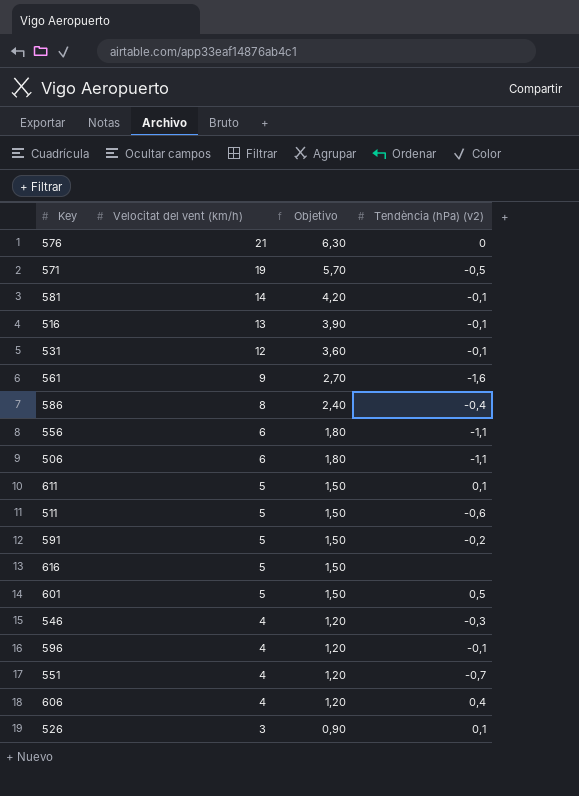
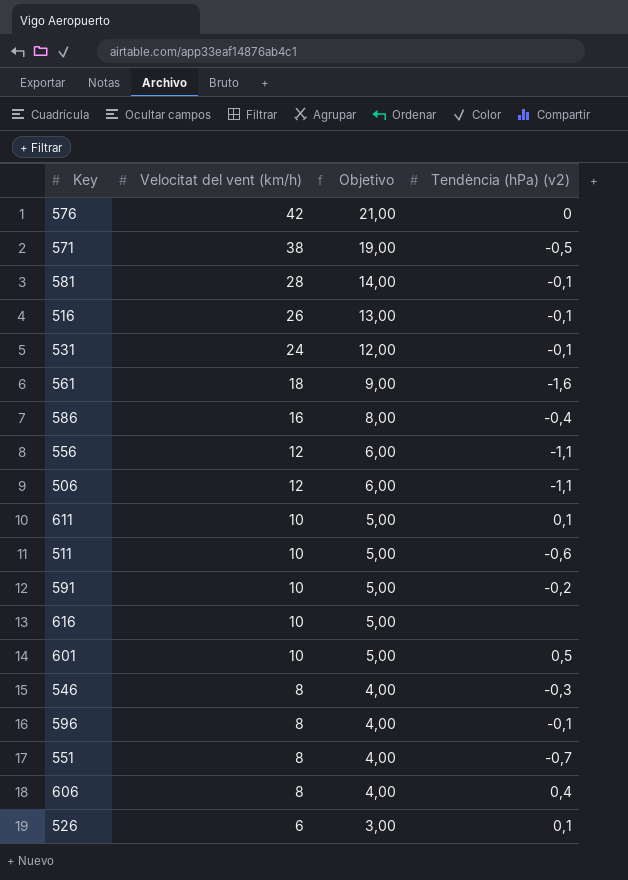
column Objetivo | formula: [Velocitat del vent (km/h)] * 0,3 -> [Velocitat del vent (km/h)] * 0,5
576 | Velocitat del vent (km/h): 21 -> 42
571 | Velocitat del vent (km/h): 19 -> 38
581 | Velocitat del vent (km/h): 14 -> 28
516 | Velocitat del vent (km/h): 13 -> 26
531 | Velocitat del vent (km/h): 12 -> 24
561 | Velocitat del vent (km/h): 9 -> 18
586 | Velocitat del vent (km/h): 8 -> 16
556 | Velocitat del vent (km/h): 6 -> 12
506 | Velocitat del vent (km/h): 6 -> 12
611 | Velocitat del vent (km/h): 5 -> 10
511 | Velocitat del vent (km/h): 5 -> 10
591 | Velocitat del vent (km/h): 5 -> 10
616 | Velocitat del vent (km/h): 5 -> 10
601 | Velocitat del vent (km/h): 5 -> 10
546 | Velocitat del vent (km/h): 4 -> 8
596 | Velocitat del vent (km/h): 4 -> 8
551 | Velocitat del vent (km/h): 4 -> 8
606 | Velocitat del vent (km/h): 4 -> 8
526 | Velocitat del vent (km/h): 3 -> 6

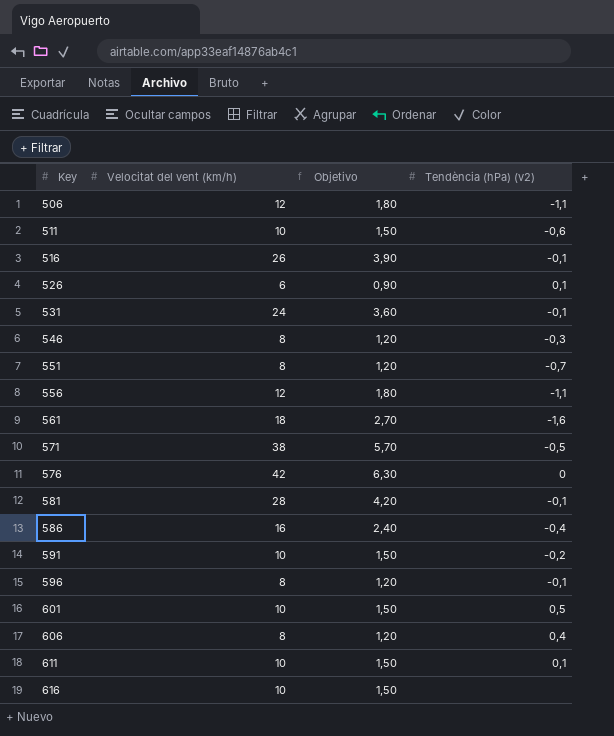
row order: Velocitat del vent (km/h) descending -> Key ascending
column Objetivo | formula: [Velocitat del vent (km/h)] * 0,5 -> [Velocitat del vent (km/h)] * 0,15

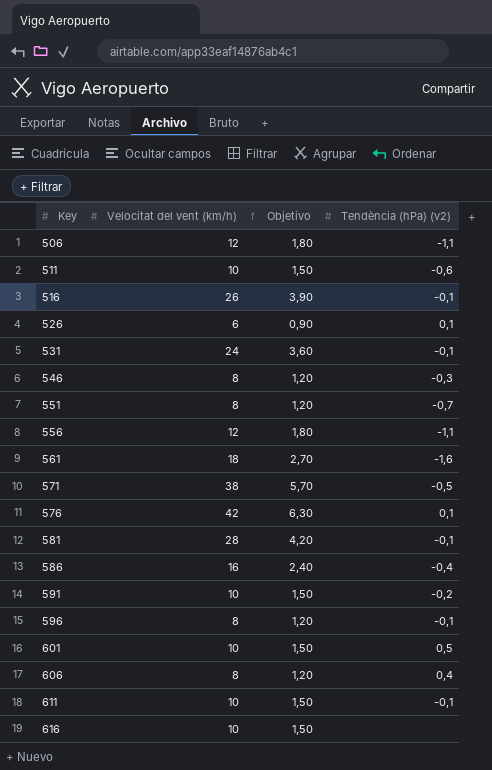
576 | Tendència (hPa) (v2): 0 -> 0,1
611 | Tendència (hPa) (v2): 0,1 -> -0,1

